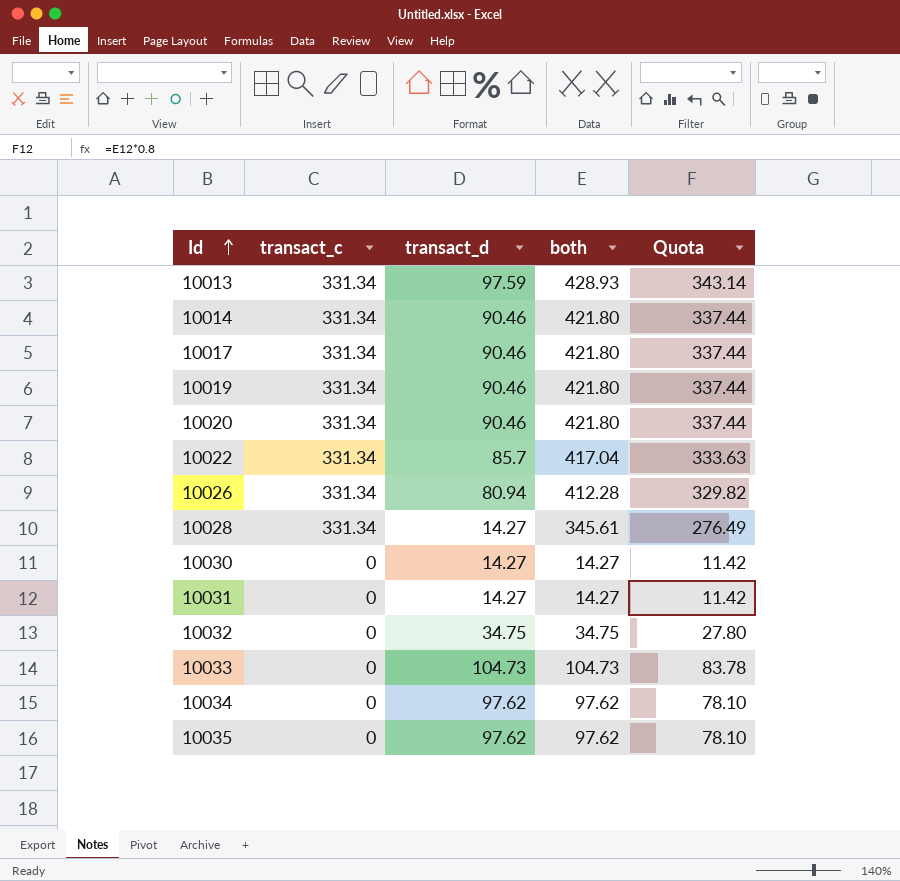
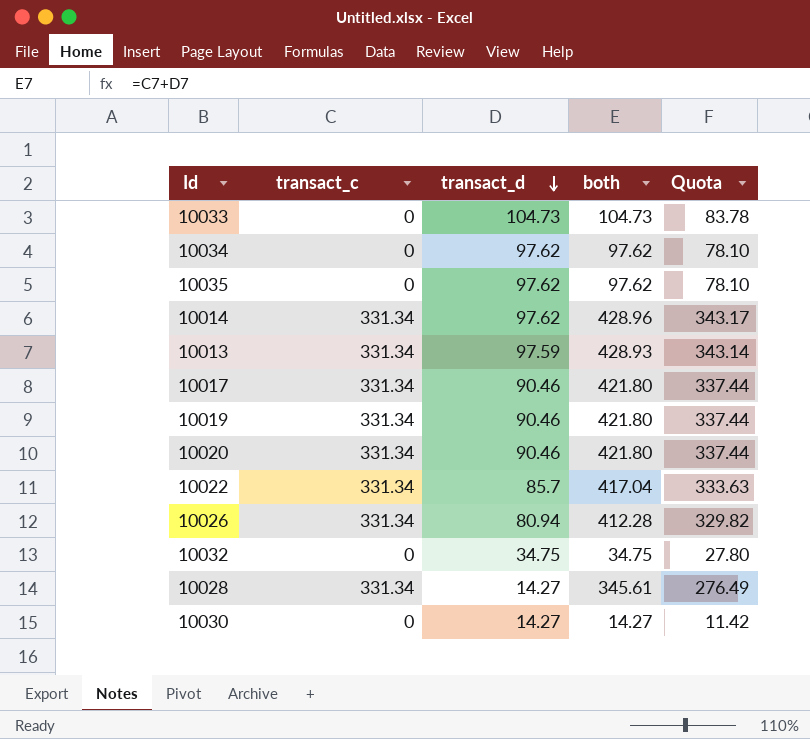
row order: Id ascending -> transact_d descending
row 10031: 0 | 14.27 | 14.27 | 11.42 -> none
10014 | transact_d: 90.46 -> 97.62
10014 | both: 421.80 -> 428.96
10014 | Quota: 337.44 -> 343.17

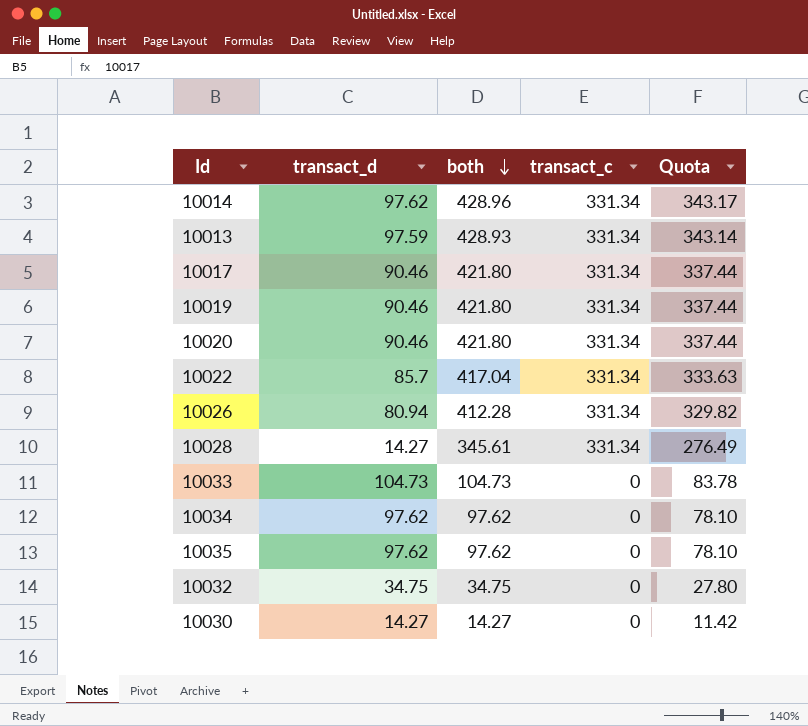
row order: transact_d descending -> both descending
column transact_c | position: 2 -> 4

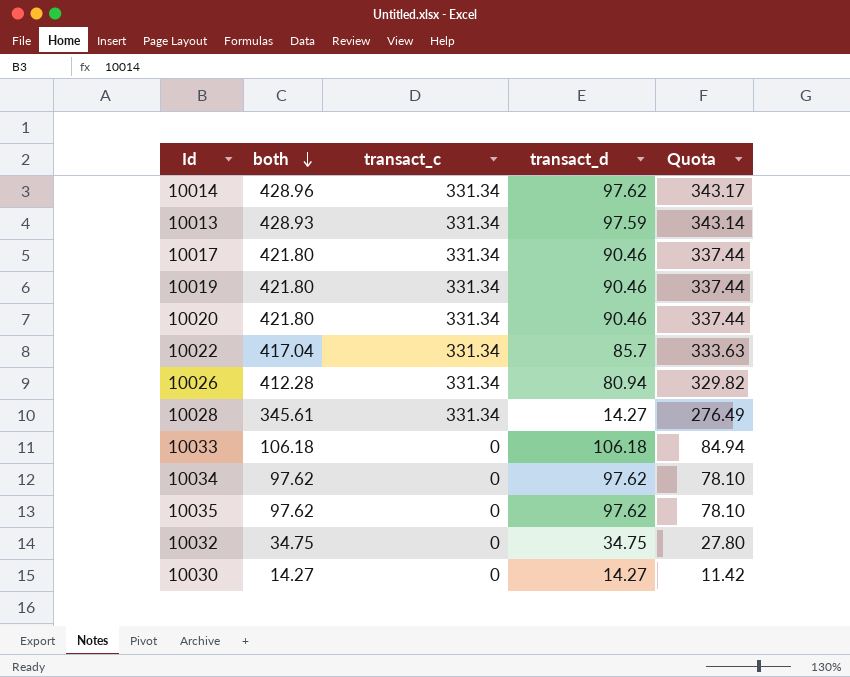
column transact_d | position: 2 -> 4
10033 | both: 104.73 -> 106.18
10033 | transact_d: 104.73 -> 106.18
10033 | Quota: 83.78 -> 84.94

